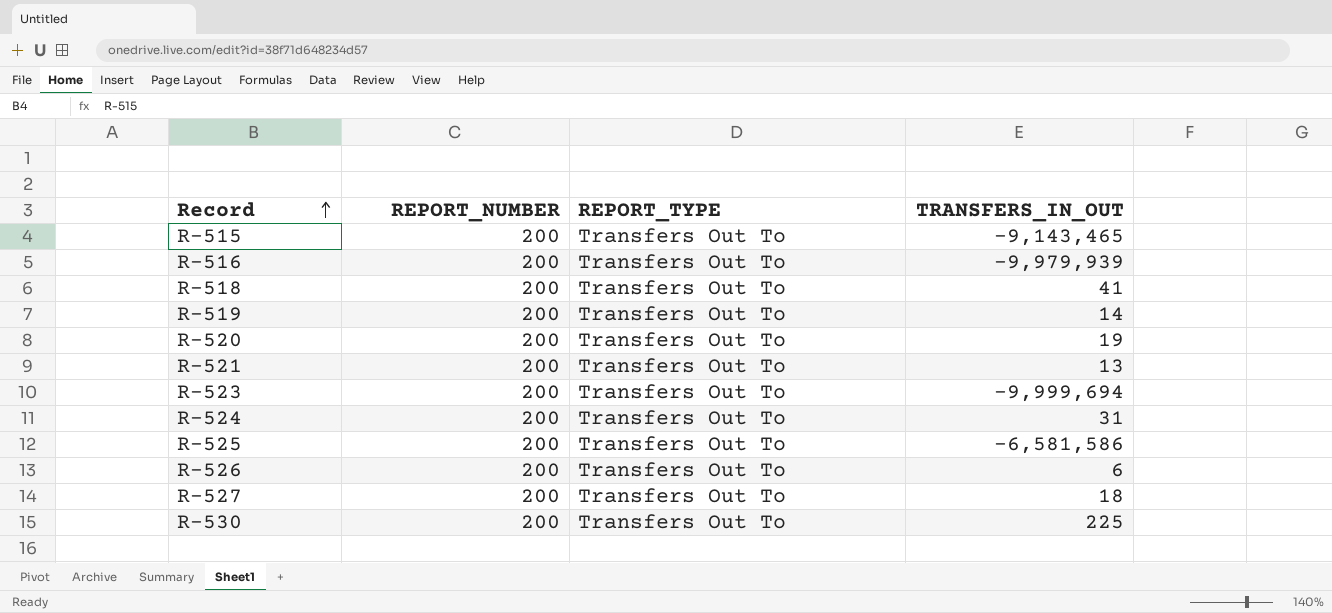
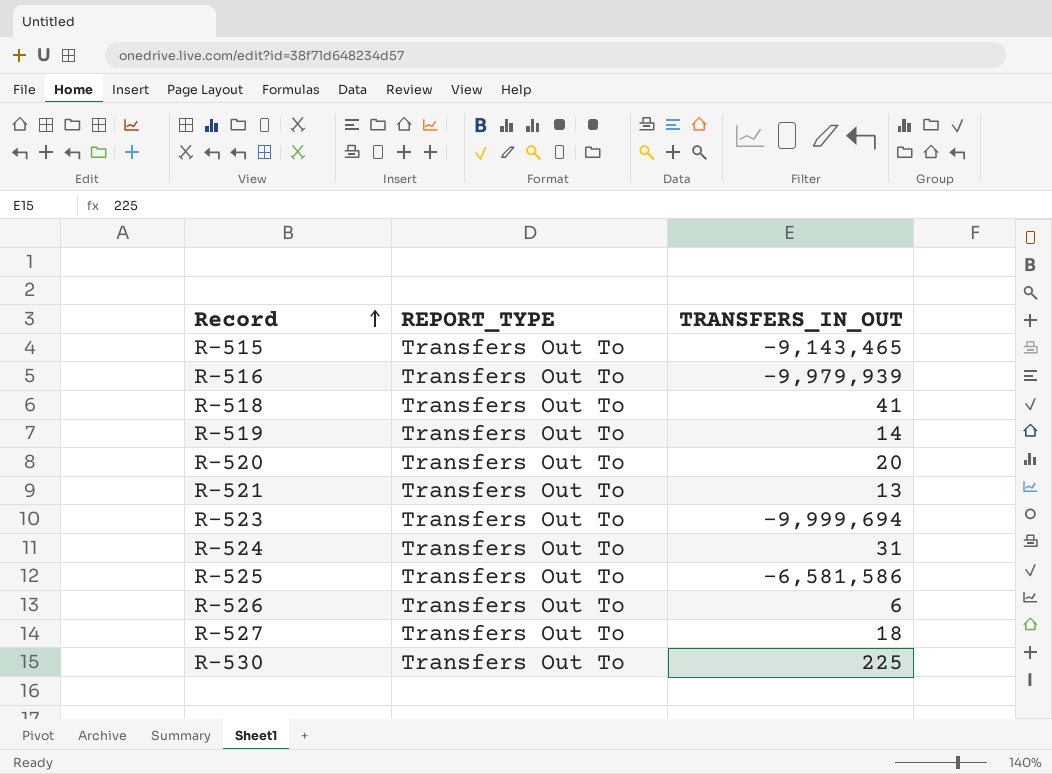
column REPORT_NUMBER | position: 2 -> none
R-520 | TRANSFERS_IN_OUT: 19 -> 20

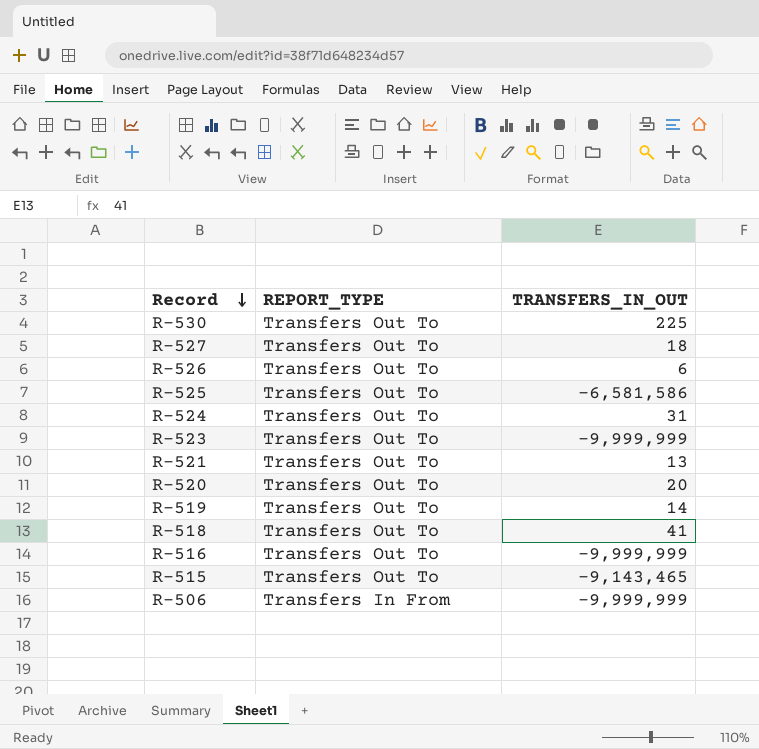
row order: Record ascending -> Record descending
R-523 | TRANSFERS_IN_OUT: -9,999,694 -> -9,999,999
R-516 | TRANSFERS_IN_OUT: -9,979,939 -> -9,999,999
row R-506: none -> Transfers In From | -9,999,999

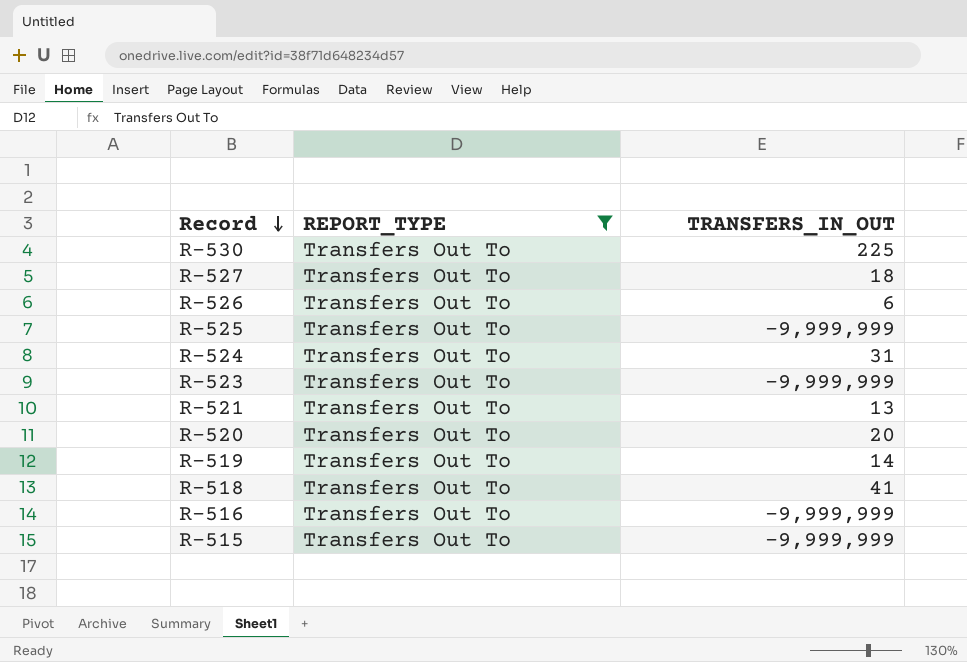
filter: none -> REPORT_TYPE = Transfers Out To
R-525 | TRANSFERS_IN_OUT: -6,581,586 -> -9,999,999
R-515 | TRANSFERS_IN_OUT: -9,143,465 -> -9,999,999

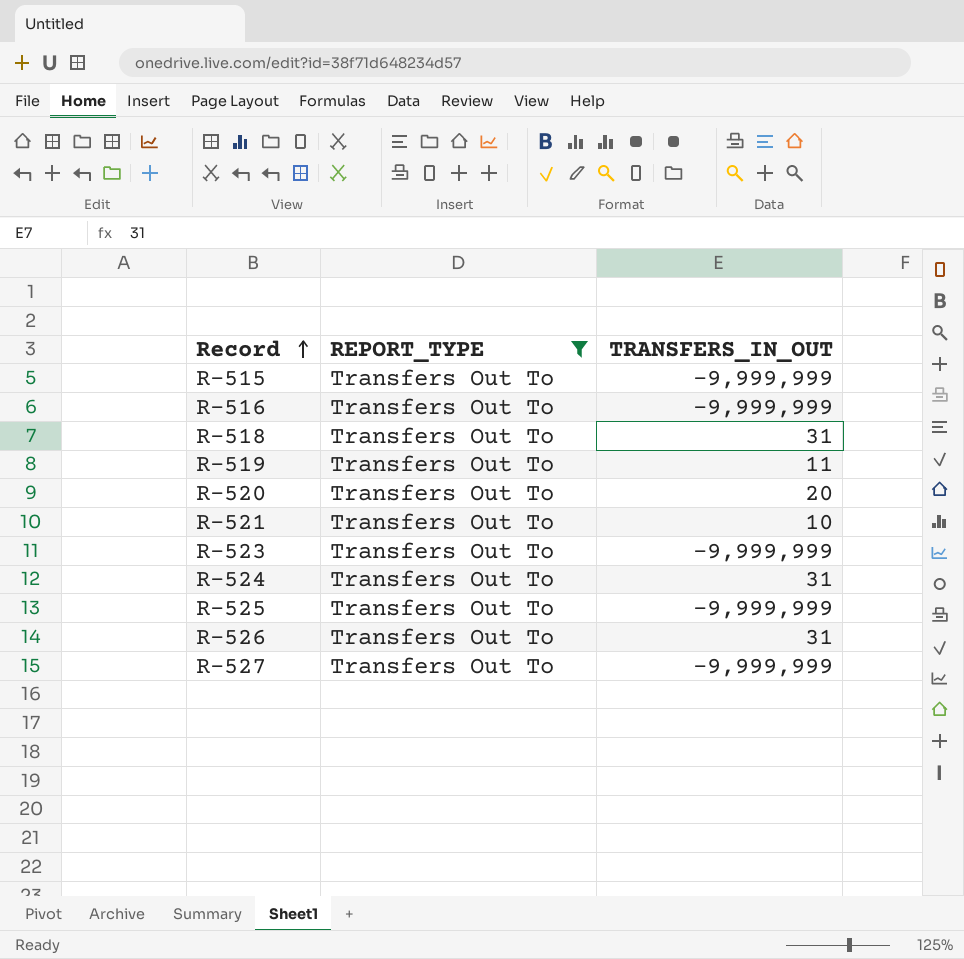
row order: Record descending -> Record ascending
row R-530: Transfers Out To | 225 -> none
R-518 | TRANSFERS_IN_OUT: 41 -> 31
R-519 | TRANSFERS_IN_OUT: 14 -> 11
R-521 | TRANSFERS_IN_OUT: 13 -> 10
R-526 | TRANSFERS_IN_OUT: 6 -> 31
R-527 | TRANSFERS_IN_OUT: 18 -> -9,999,999

